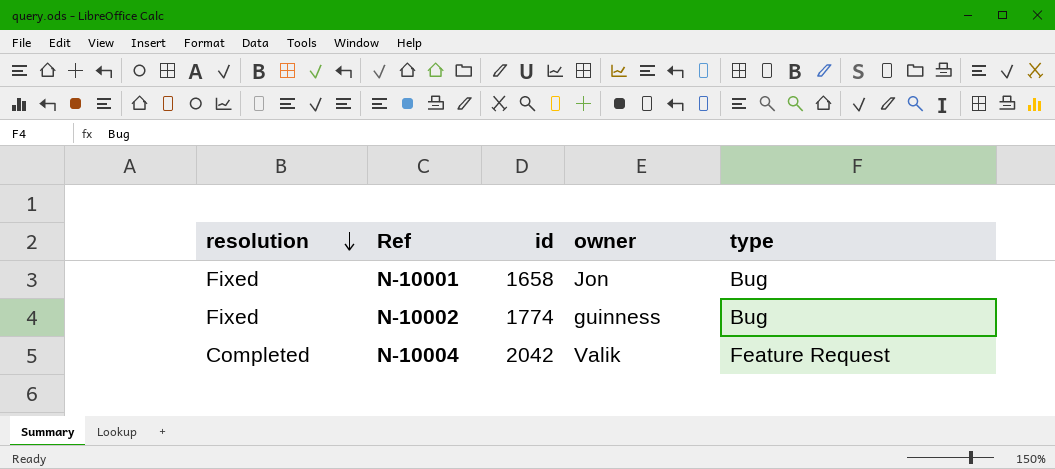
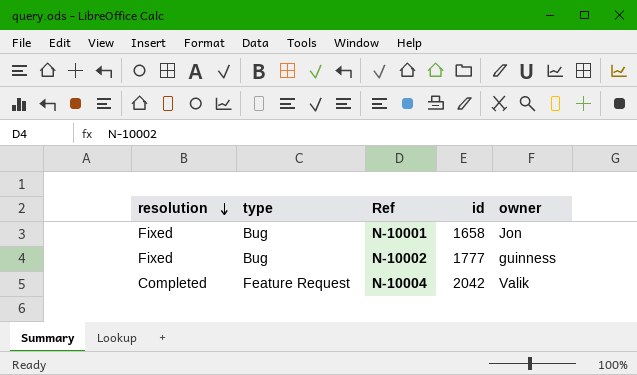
column type | position: 5 -> 2
N-10002 | id: 1774 -> 1777

